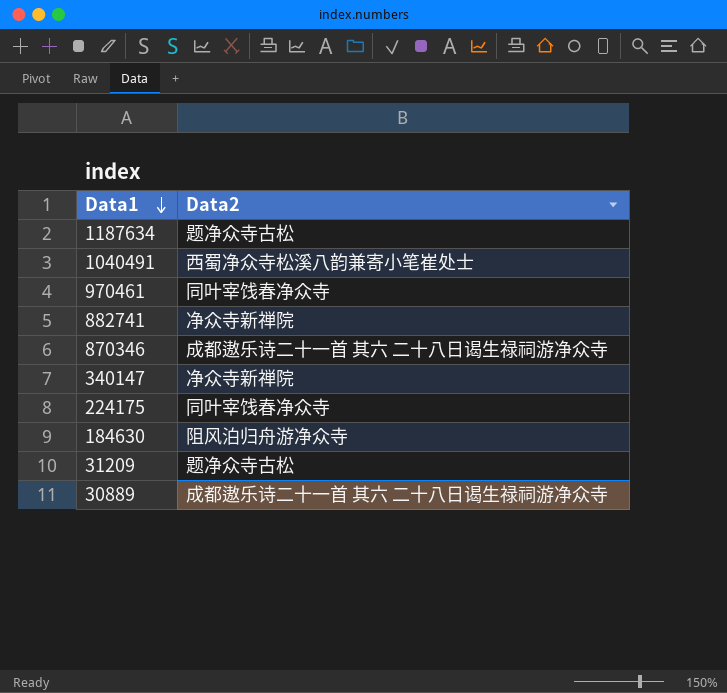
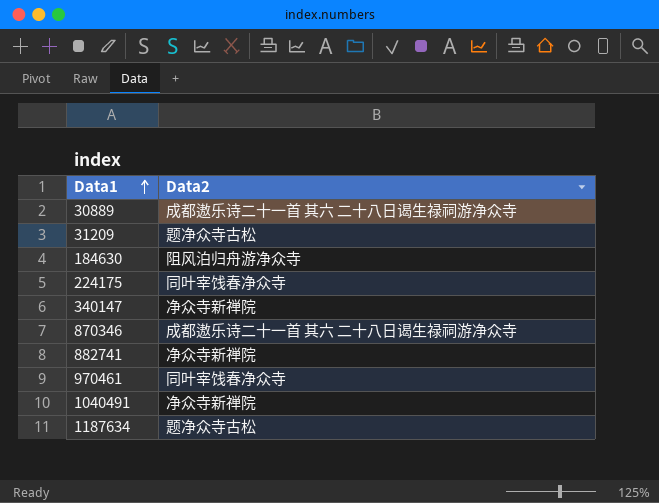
row order: Data1 descending -> Data1 ascending
1040491 | Data2: 西蜀净众寺松溪八韵兼寄小笔崔处士 -> 净众寺新禅院

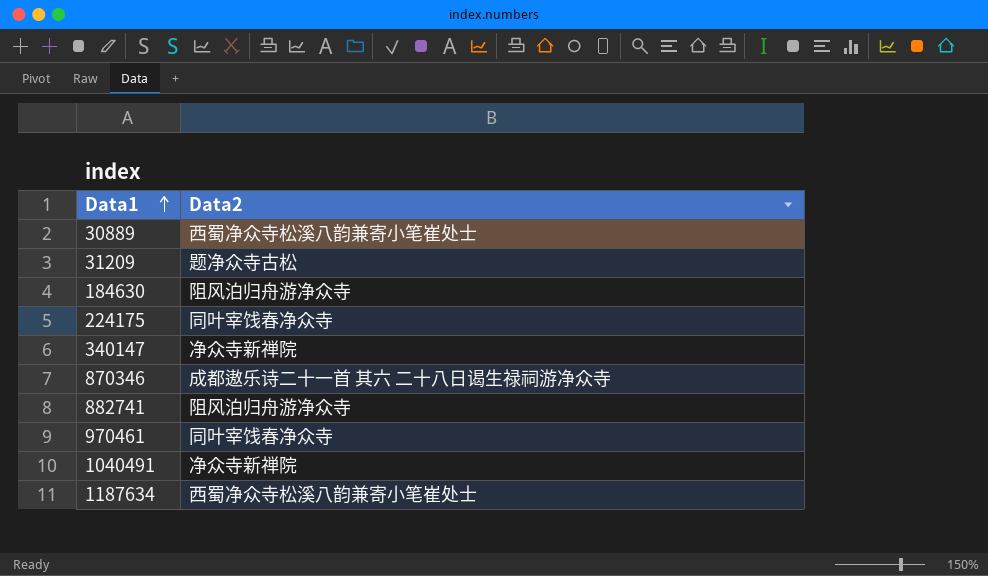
30889 | Data2: 成都遨乐诗二十一首 其六 二十八日谒生禄祠游净众寺 -> 西蜀净众寺松溪八韵兼寄小笔崔处士
882741 | Data2: 净众寺新禅院 -> 阻风泊归舟游净众寺
1187634 | Data2: 题净众寺古松 -> 西蜀净众寺松溪八韵兼寄小笔崔处士

